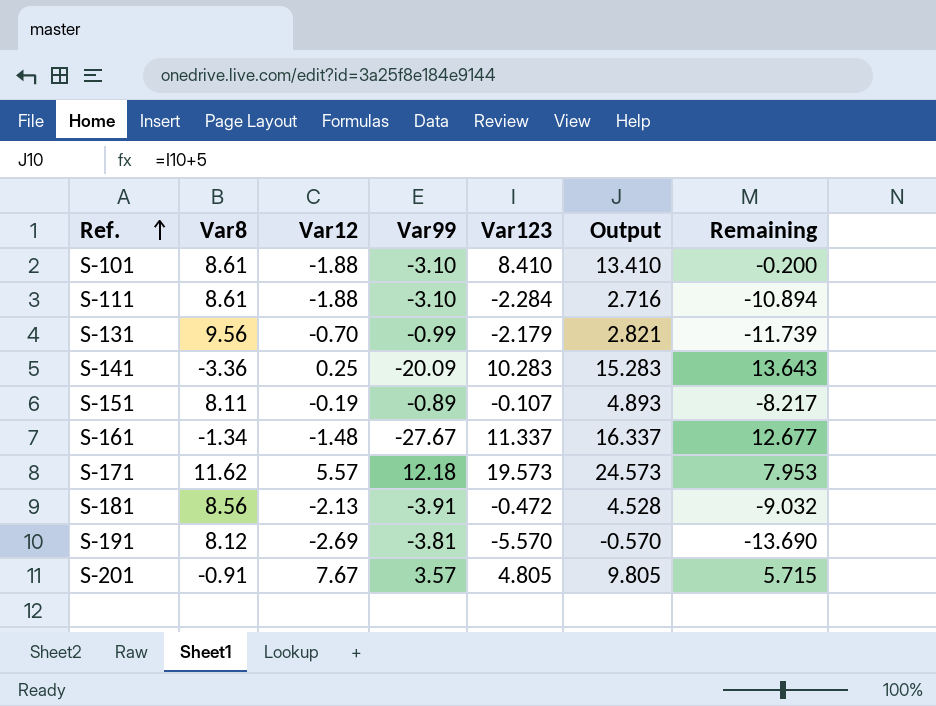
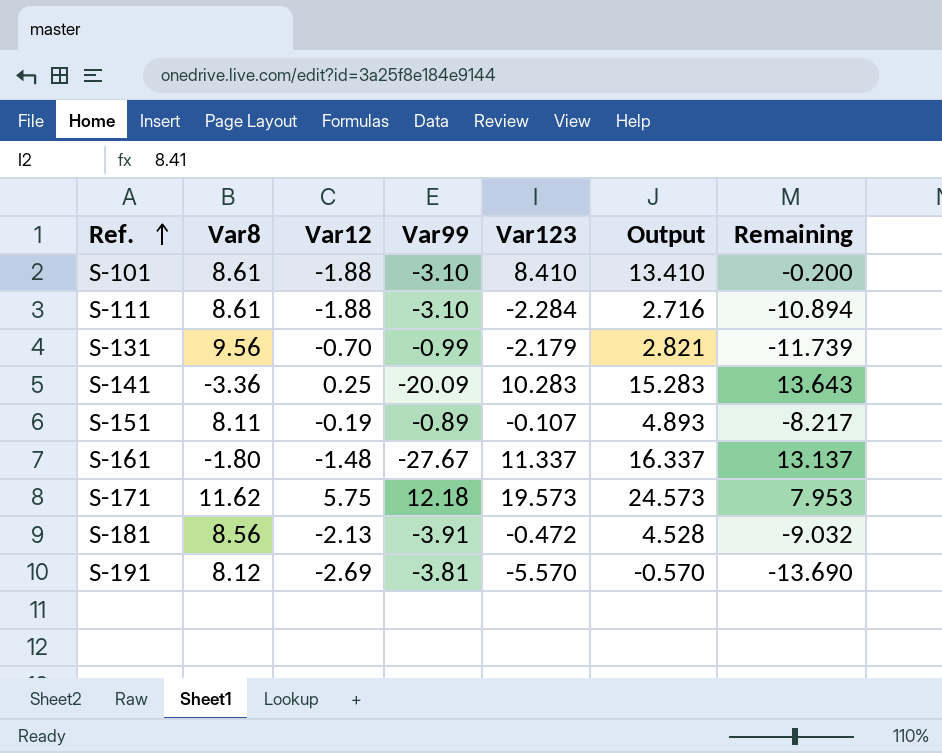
row S-201: -0.91 | 7.67 | 3.57 | 4.805 | 9.805 | 5.715 -> none
S-161 | Var8: -1.34 -> -1.80
S-161 | Remaining: 12.677 -> 13.137
S-171 | Var12: 5.57 -> 5.75

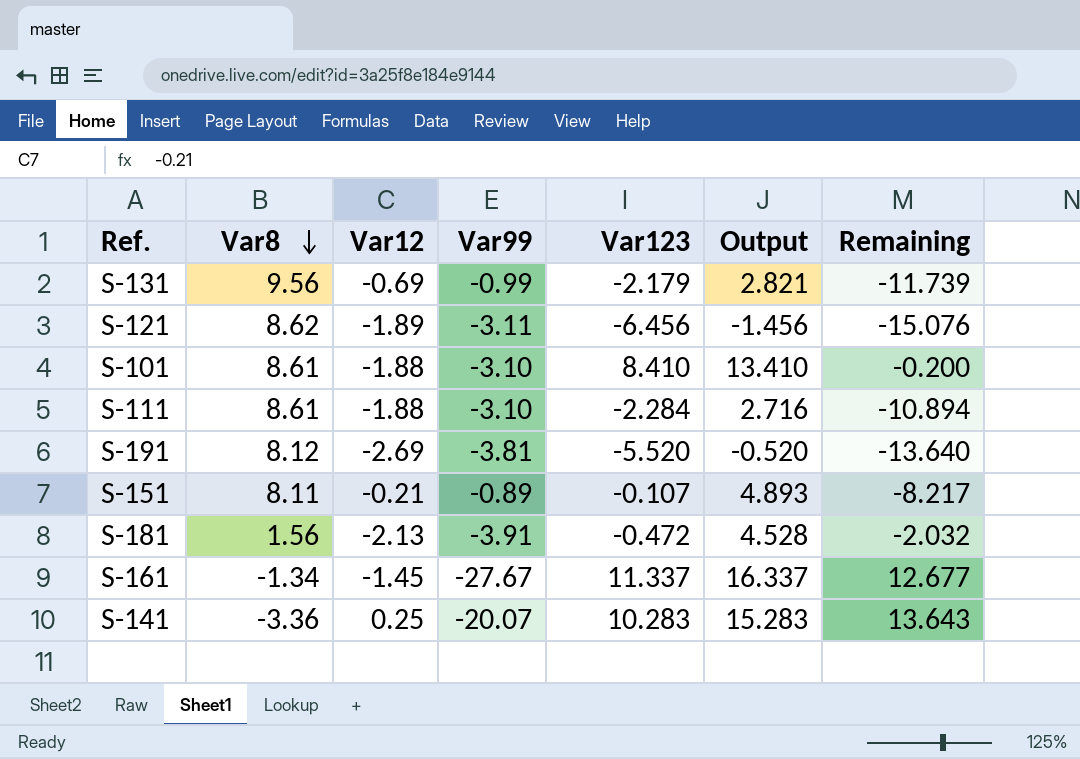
row order: Ref. ascending -> Var8 descending
row S-171: 11.62 | 5.75 | 12.18 | 19.573 | 24.573 | 7.953 -> none
S-131 | Var12: -0.70 -> -0.69
row S-121: none -> 8.62 | -1.89 | -3.11 | -6.456 | -1.456 | -15.076
S-191 | Var123: -5.570 -> -5.520
S-191 | Output: -0.570 -> -0.520
S-191 | Remaining: -13.690 -> -13.640
S-151 | Var12: -0.19 -> -0.21
S-181 | Var8: 8.56 -> 1.56
S-181 | Remaining: -9.032 -> -2.032
S-161 | Var8: -1.80 -> -1.34
S-161 | Var12: -1.48 -> -1.45
S-161 | Remaining: 13.137 -> 12.677
S-141 | Var99: -20.09 -> -20.07

